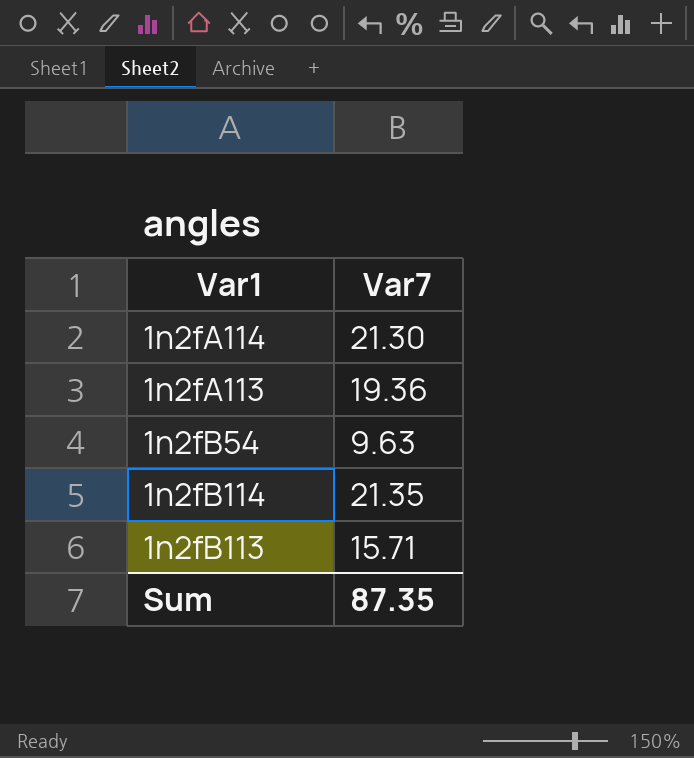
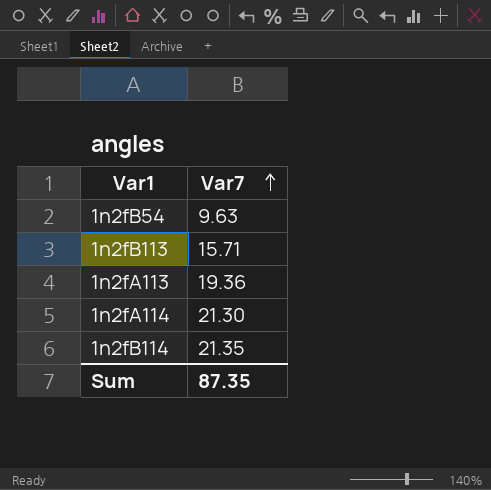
row order: none -> Var7 ascending

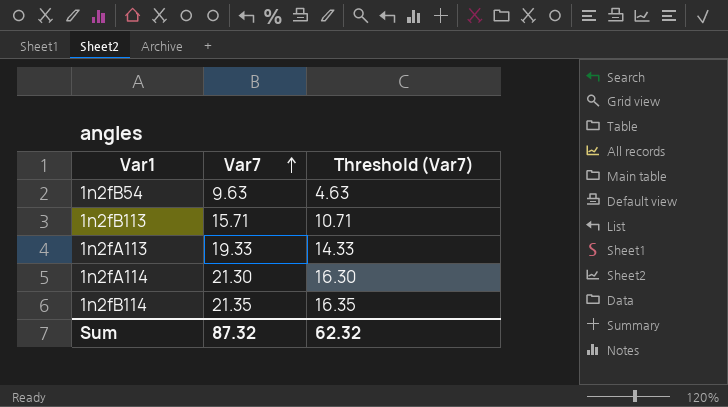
column Threshold (Var7) | formula: none -> [Var7] - 5
1n2fA113 | Var7: 19.36 -> 19.33
Sum | Var7: 87.35 -> 87.32

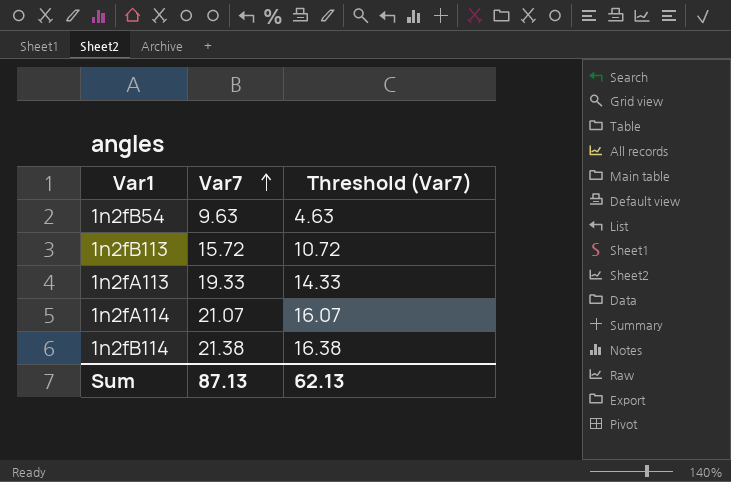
1n2fB113 | Var7: 15.71 -> 15.72
1n2fB113 | Threshold (Var7): 10.71 -> 10.72
1n2fA114 | Var7: 21.30 -> 21.07
1n2fA114 | Threshold (Var7): 16.30 -> 16.07
1n2fB114 | Var7: 21.35 -> 21.38
1n2fB114 | Threshold (Var7): 16.35 -> 16.38
Sum | Var7: 87.32 -> 87.13
Sum | Threshold (Var7): 62.32 -> 62.13

